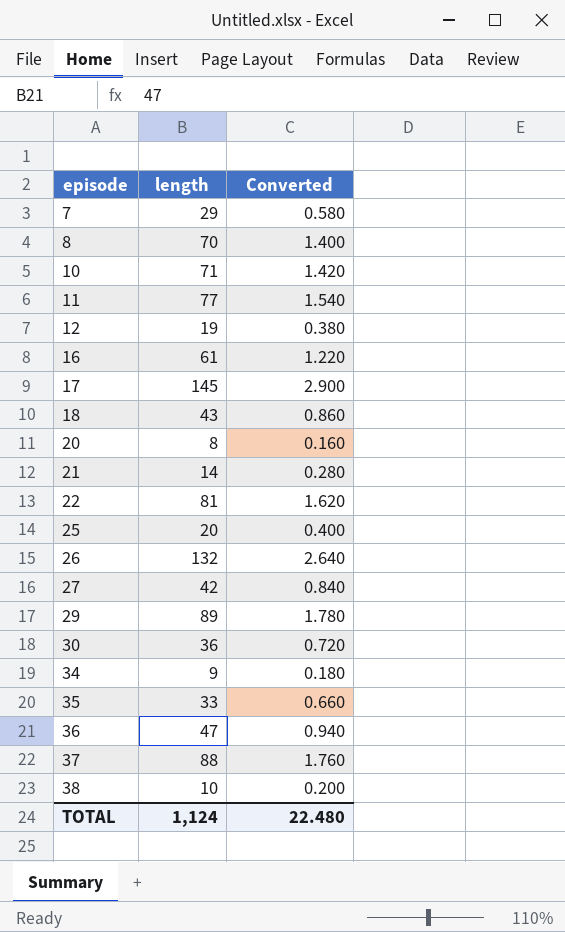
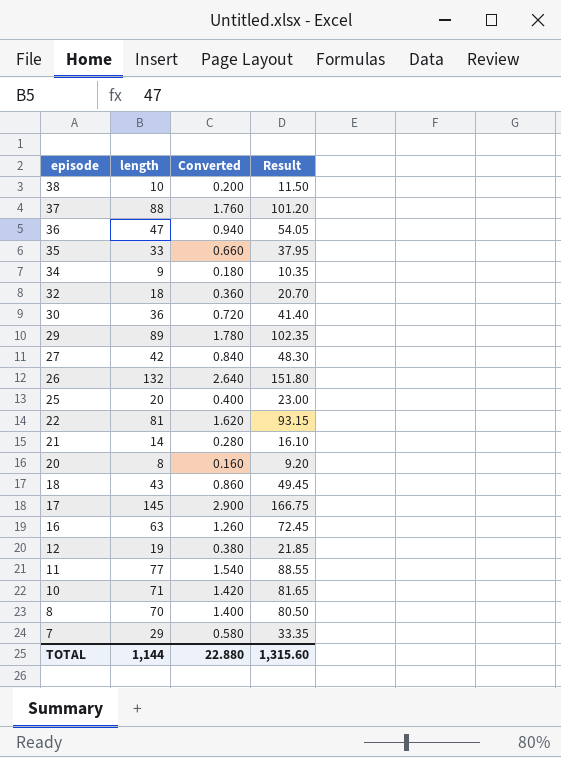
row order: episode ascending -> episode descending
column Result | formula: none -> [length] * 1.15
row 32: none -> 18 | 0.360 | 20.70
16 | length: 61 -> 63
16 | Converted: 1.220 -> 1.260
TOTAL | length: 1,124 -> 1,144
TOTAL | Converted: 22.480 -> 22.880

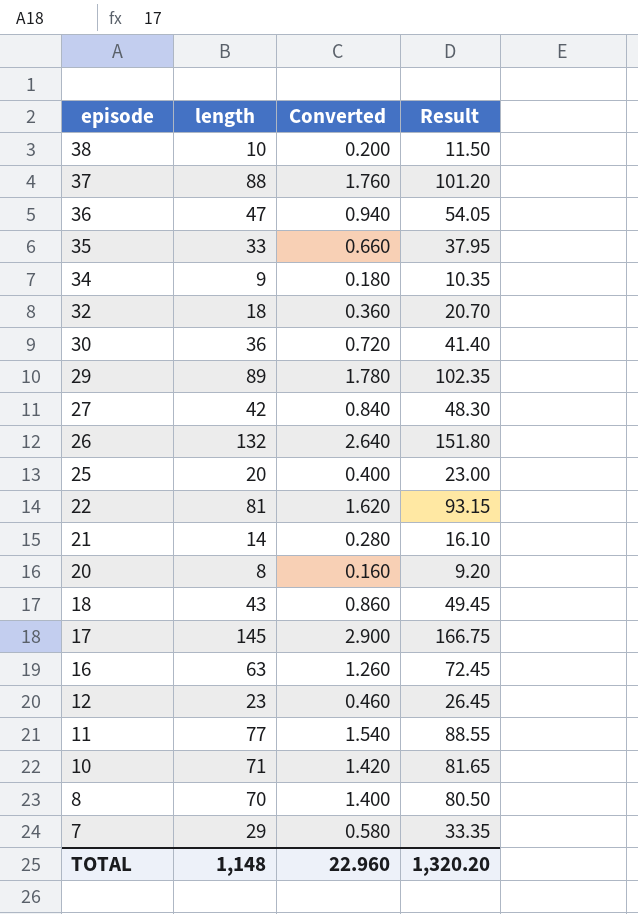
12 | length: 19 -> 23
12 | Converted: 0.380 -> 0.460
12 | Result: 21.85 -> 26.45
TOTAL | length: 1,144 -> 1,148
TOTAL | Converted: 22.880 -> 22.960
TOTAL | Result: 1,315.60 -> 1,320.20

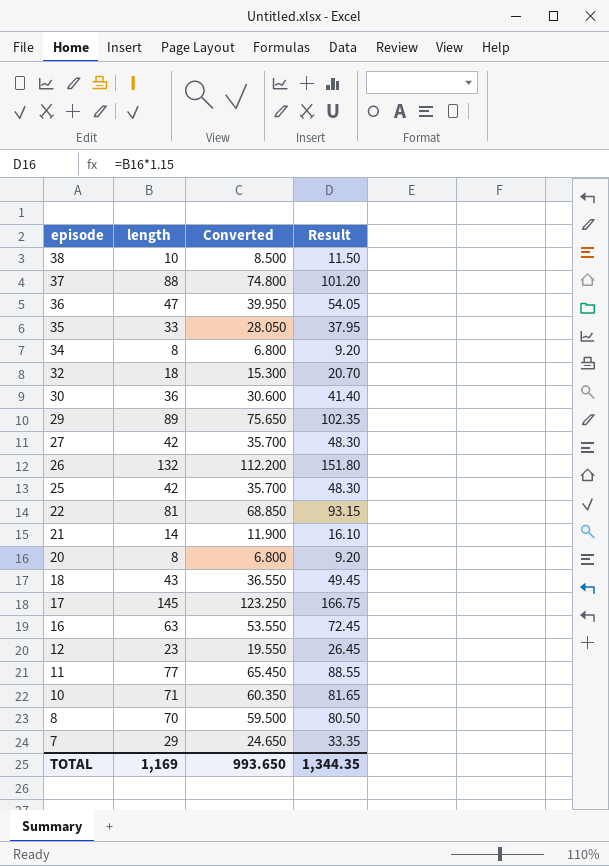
column Converted | formula: [length] * 0.02 -> [length] * 0.85
34 | length: 9 -> 8
34 | Result: 10.35 -> 9.20
25 | length: 20 -> 42
25 | Result: 23.00 -> 48.30
TOTAL | length: 1,148 -> 1,169
TOTAL | Converted: 22.960 -> 993.650
TOTAL | Result: 1,320.20 -> 1,344.35

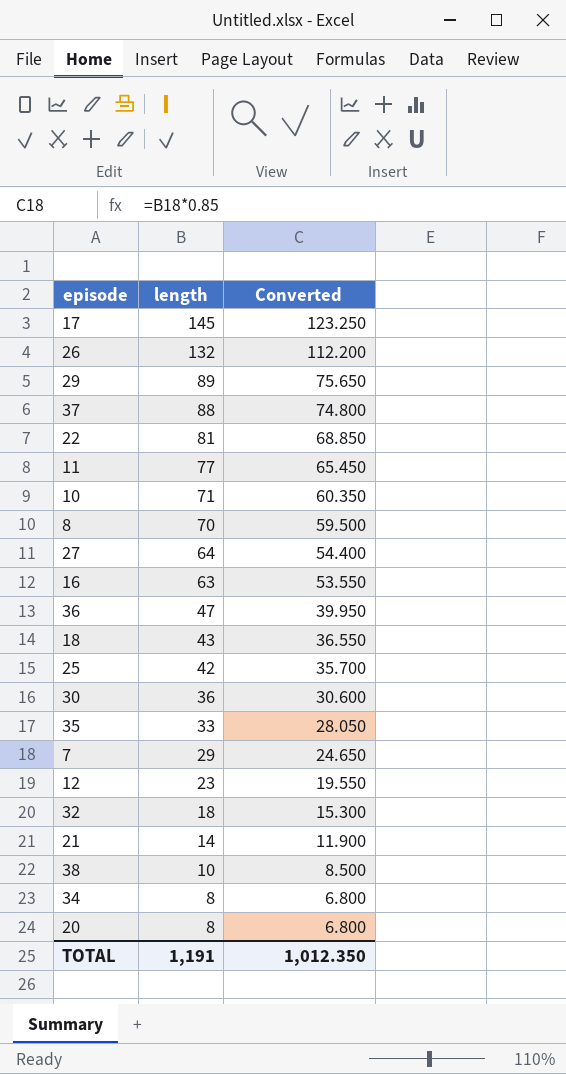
row order: episode descending -> length descending
column Result | formula: [length] * 1.15 -> none
27 | length: 42 -> 64
27 | Converted: 35.700 -> 54.400
TOTAL | length: 1,169 -> 1,191
TOTAL | Converted: 993.650 -> 1,012.350

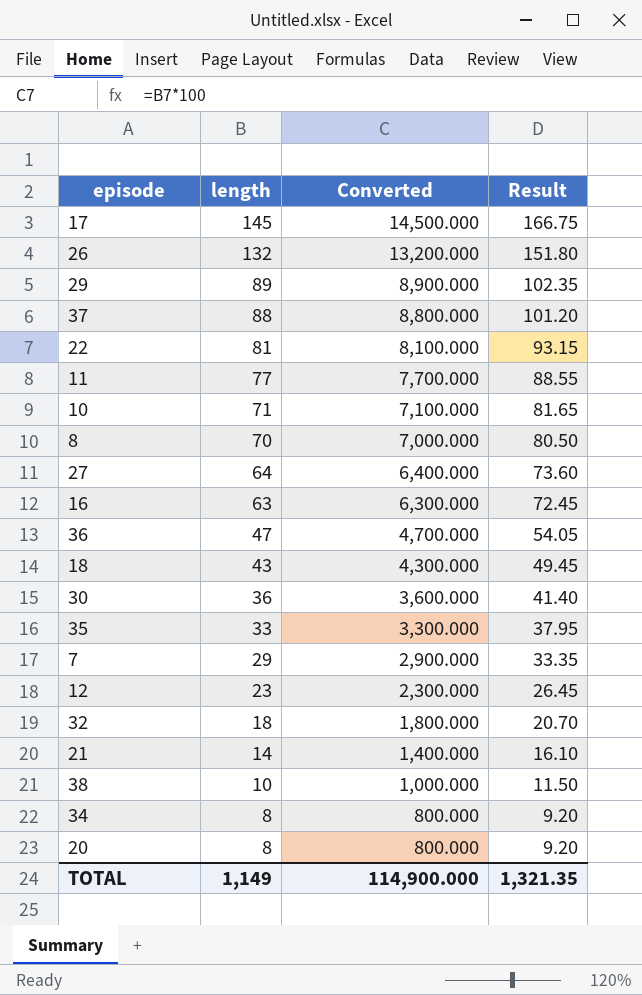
column Converted | formula: [length] * 0.85 -> [length] * 100
column Result | formula: none -> [length] * 1.15
row 25: 42 | 35.700 -> none
TOTAL | length: 1,191 -> 1,149
TOTAL | Converted: 1,012.350 -> 114,900.000

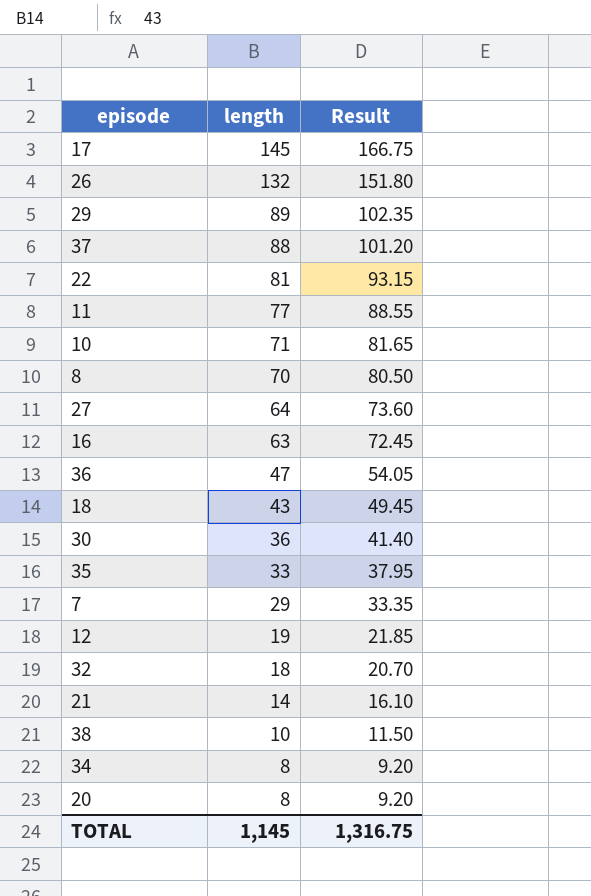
column Converted | formula: [length] * 100 -> none
12 | length: 23 -> 19
12 | Result: 26.45 -> 21.85
TOTAL | length: 1,149 -> 1,145
TOTAL | Result: 1,321.35 -> 1,316.75

